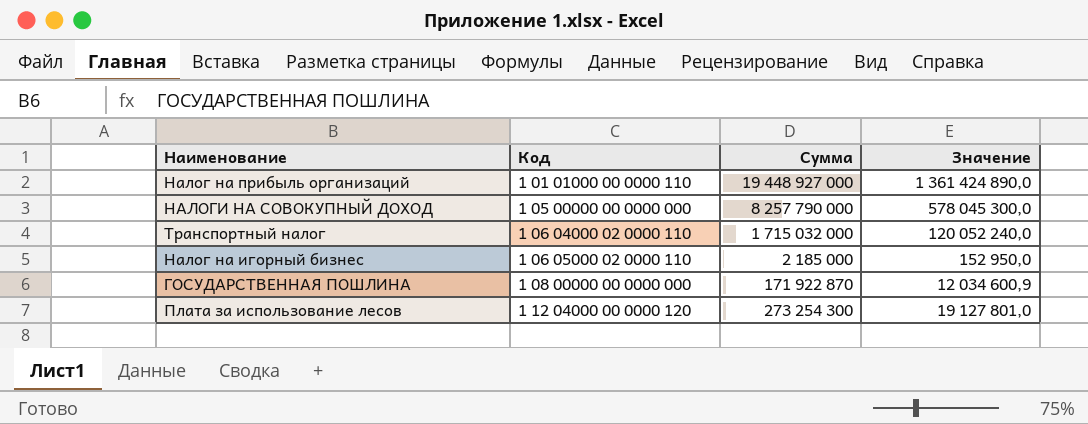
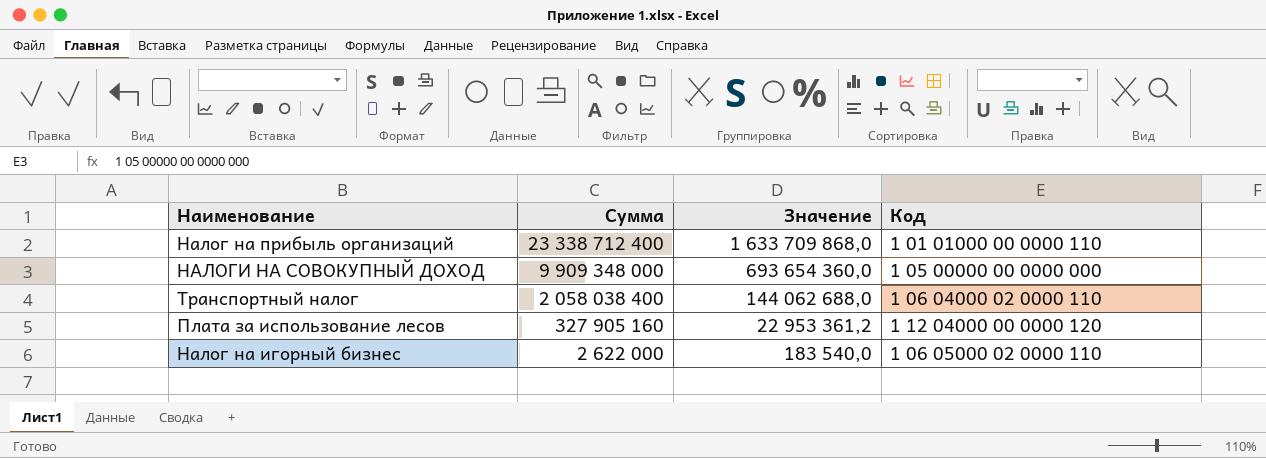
row order: Код ascending -> Сумма descending
column Код | position: 2 -> 4
row ГОСУДАРСТВЕННАЯ ПОШЛИНА: 1 08 00000 00 0000 000 | 171 922 870 | 12 034 600,9 -> none
Налог на прибыль организаций | Сумма: 19 448 927 000 -> 23 338 712 400
Налог на прибыль организаций | Значение: 1 361 424 890,0 -> 1 633 709 868,0
НАЛОГИ НА СОВОКУПНЫЙ ДОХОД | Сумма: 8 257 790 000 -> 9 909 348 000
НАЛОГИ НА СОВОКУПНЫЙ ДОХОД | Значение: 578 045 300,0 -> 693 654 360,0
Транспортный налог | Сумма: 1 715 032 000 -> 2 058 038 400
Транспортный налог | Значение: 120 052 240,0 -> 144 062 688,0
Плата за использование лесов | Сумма: 273 254 300 -> 327 905 160
Плата за использование лесов | Значение: 19 127 801,0 -> 22 953 361,2
Налог на игорный бизнес | Сумма: 2 185 000 -> 2 622 000
Налог на игорный бизнес | Значение: 152 950,0 -> 183 540,0

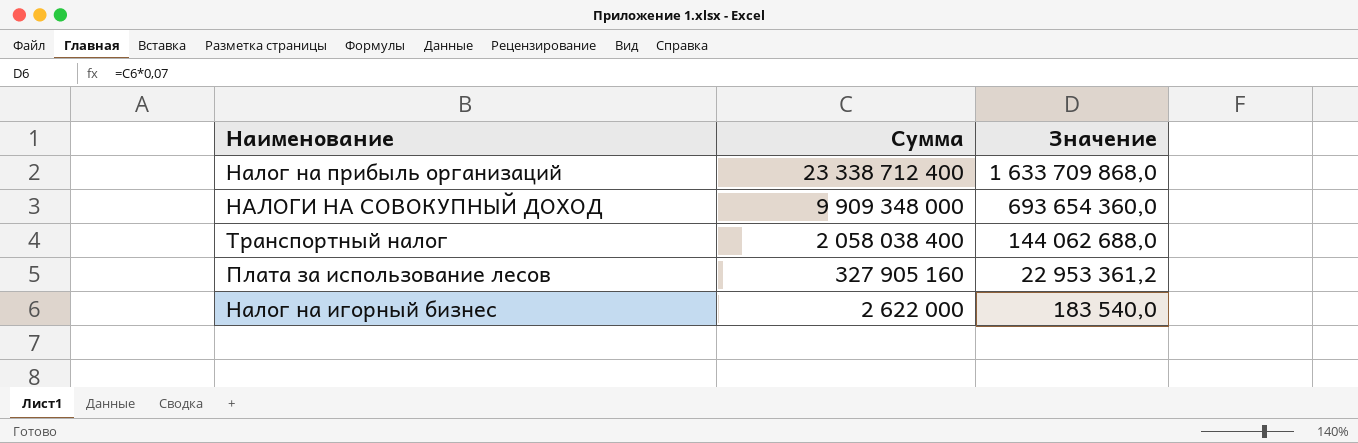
column Код | position: 4 -> none

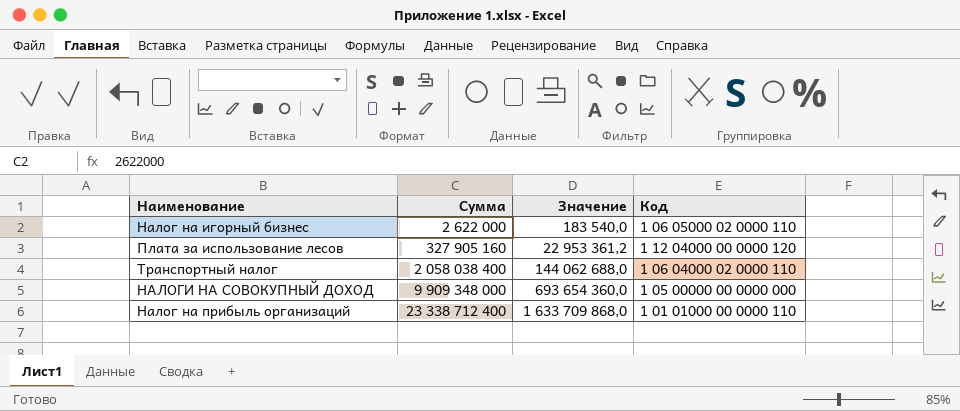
row order: Сумма descending -> Сумма ascending
column Код | position: none -> 4

